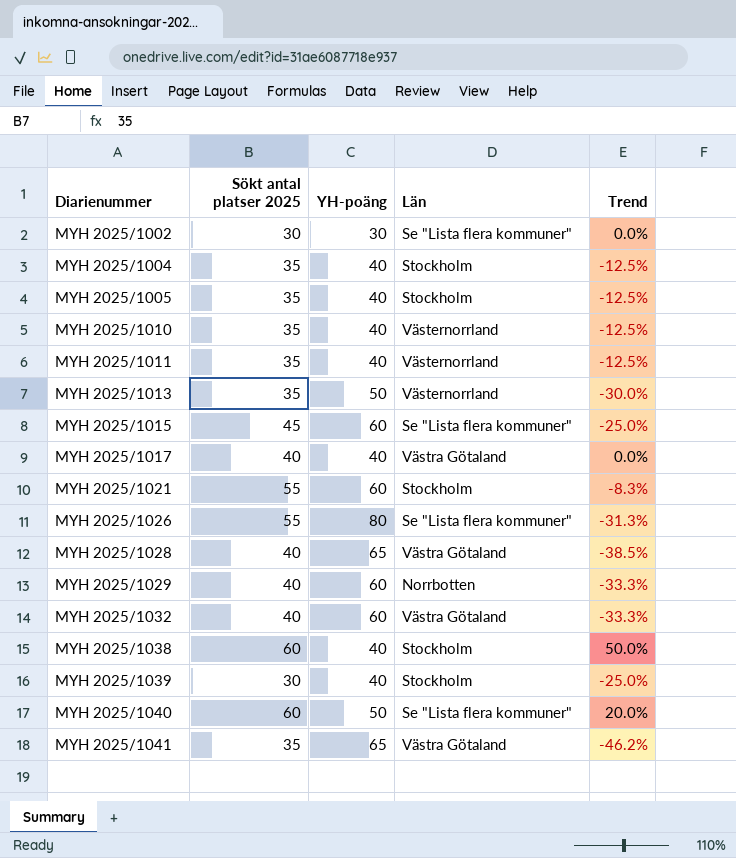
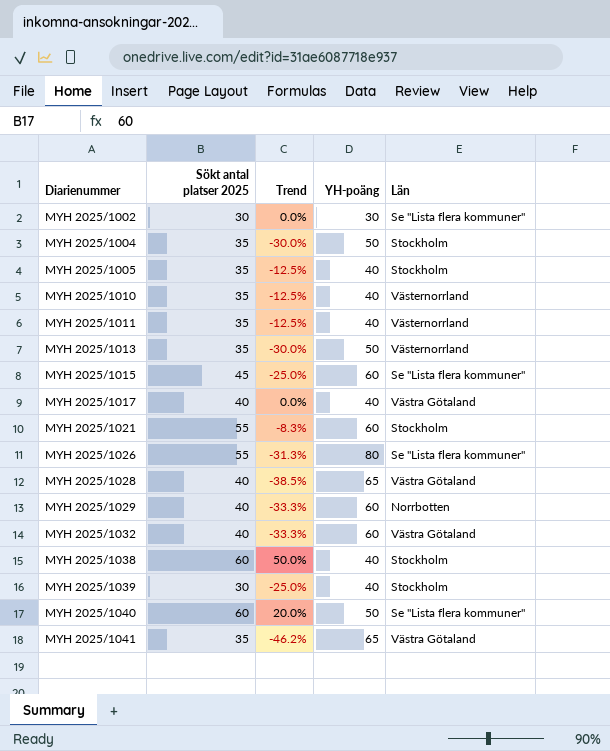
column Trend | position: 5 -> 3
MYH 2025/1004 | Trend: -12.5% -> -30.0%
MYH 2025/1004 | YH-poäng: 40 -> 50

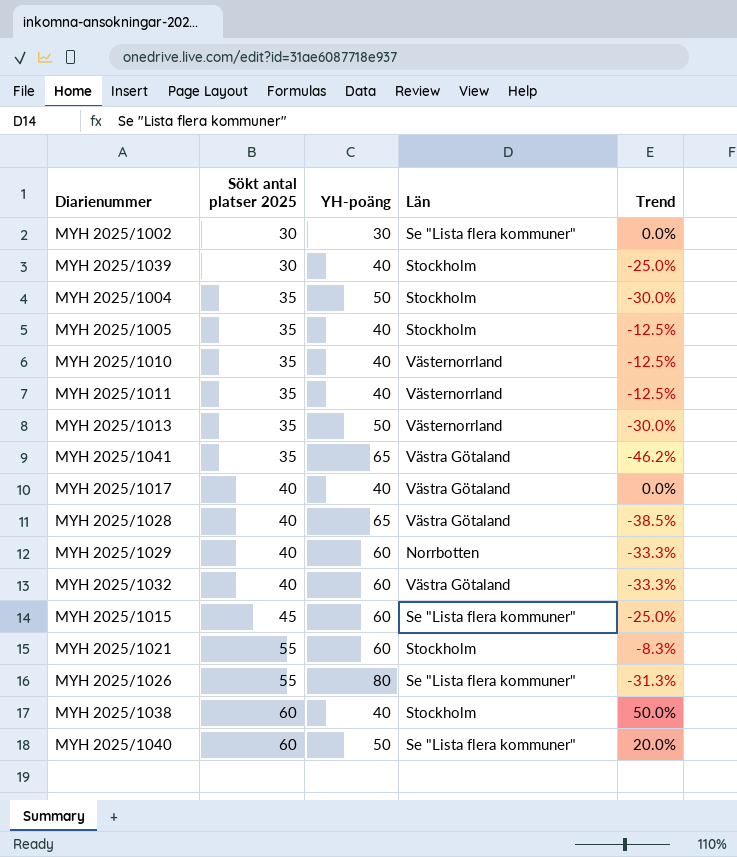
row order: Diarienummer ascending -> Sökt antal platser 2025 ascending
column Trend | position: 3 -> 5

